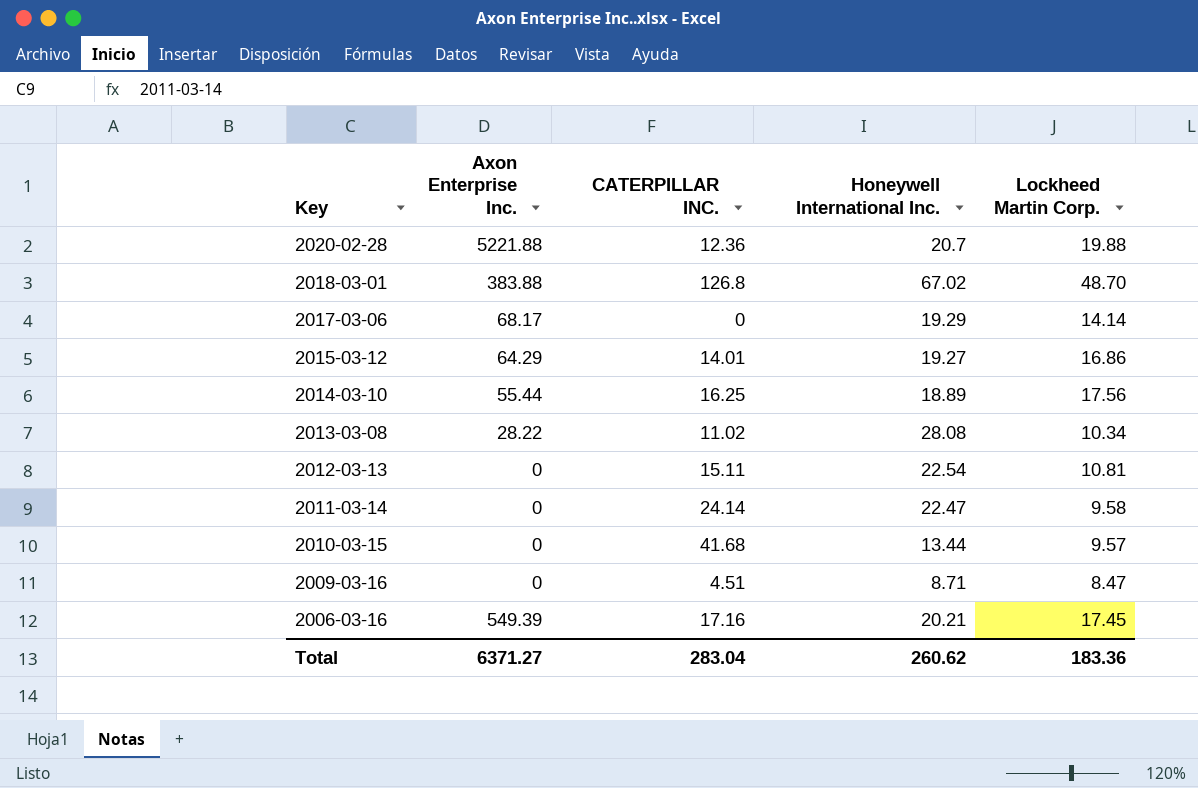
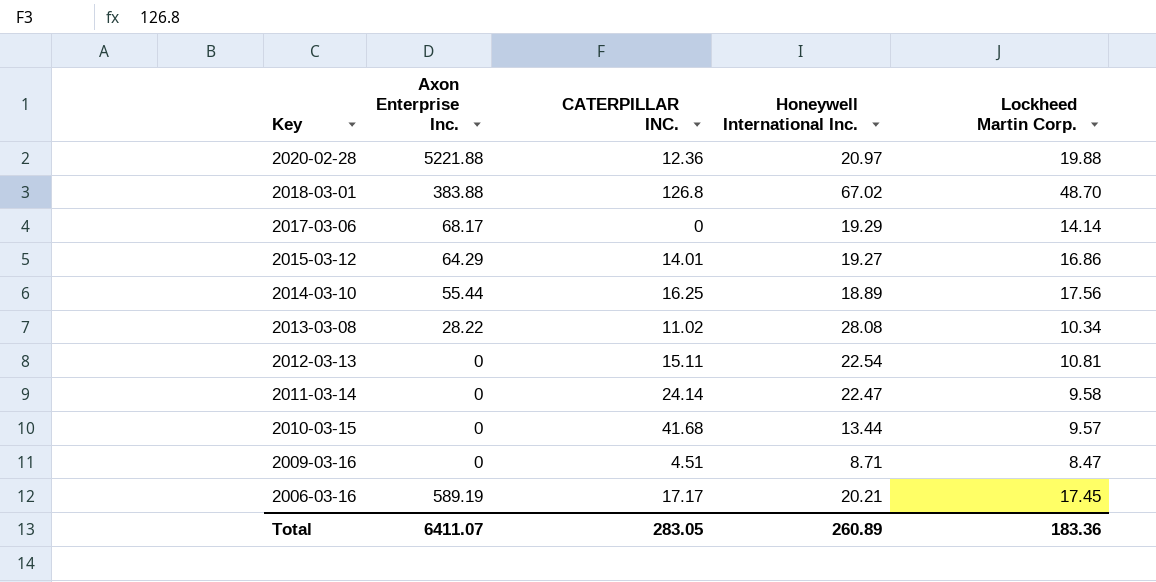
2020-02-28 | Honeywell International Inc.: 20.7 -> 20.97
2006-03-16 | Axon Enterprise Inc.: 549.39 -> 589.19
2006-03-16 | CATERPILLAR INC.: 17.16 -> 17.17
Total | Axon Enterprise Inc.: 6371.27 -> 6411.07
Total | CATERPILLAR INC.: 283.04 -> 283.05
Total | Honeywell International Inc.: 260.62 -> 260.89

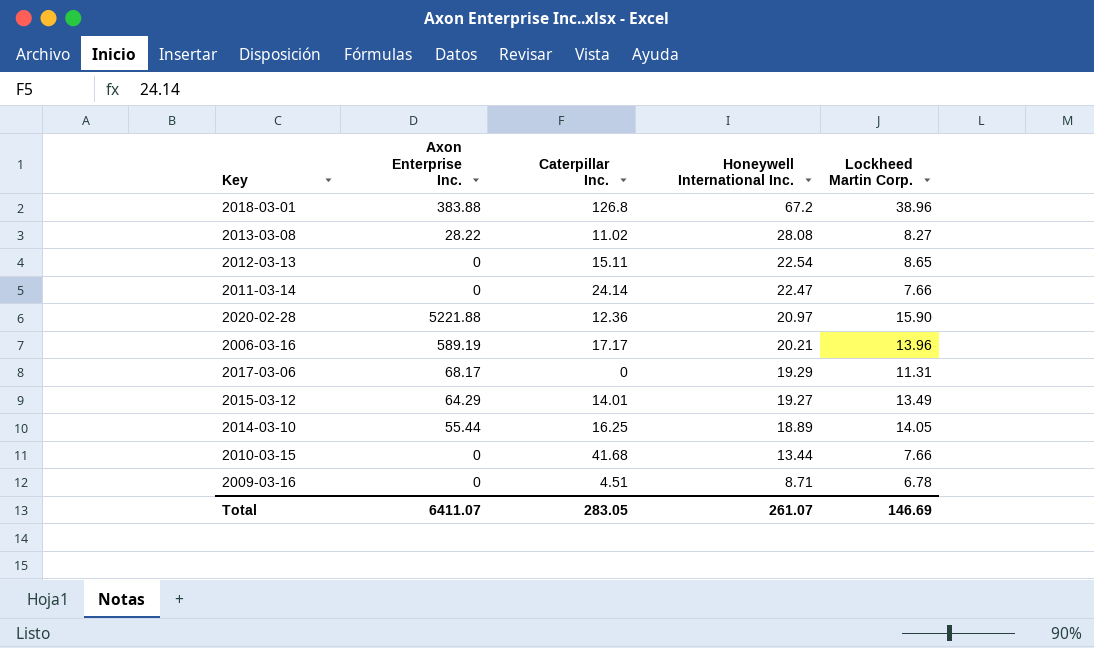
row order: Key descending -> Honeywell International Inc. descending
column name: CATERPILLAR INC. -> Caterpillar Inc.
2018-03-01 | Honeywell International Inc.: 67.02 -> 67.2
2018-03-01 | Lockheed Martin Corp.: 48.70 -> 38.96
2013-03-08 | Lockheed Martin Corp.: 10.34 -> 8.27
2012-03-13 | Lockheed Martin Corp.: 10.81 -> 8.65
2011-03-14 | Lockheed Martin Corp.: 9.58 -> 7.66
2020-02-28 | Lockheed Martin Corp.: 19.88 -> 15.90
2006-03-16 | Lockheed Martin Corp.: 17.45 -> 13.96
2017-03-06 | Lockheed Martin Corp.: 14.14 -> 11.31
2015-03-12 | Lockheed Martin Corp.: 16.86 -> 13.49
2014-03-10 | Lockheed Martin Corp.: 17.56 -> 14.05
2010-03-15 | Lockheed Martin Corp.: 9.57 -> 7.66
2009-03-16 | Lockheed Martin Corp.: 8.47 -> 6.78
Total | Honeywell International Inc.: 260.89 -> 261.07
Total | Lockheed Martin Corp.: 183.36 -> 146.69

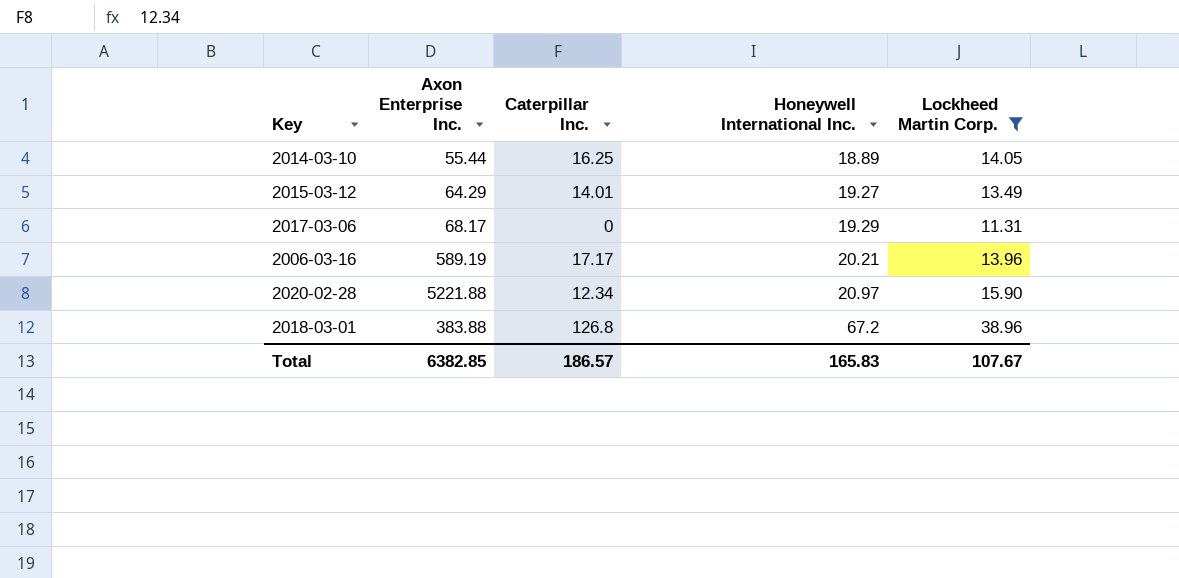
filter: none -> Lockheed Martin Corp. >= 11.31
row order: Honeywell International Inc. descending -> Honeywell International Inc. ascending
2020-02-28 | Caterpillar Inc.: 12.36 -> 12.34
Total | Axon Enterprise Inc.: 6411.07 -> 6382.85
Total | Caterpillar Inc.: 283.05 -> 186.57
Total | Honeywell International Inc.: 261.07 -> 165.83
Total | Lockheed Martin Corp.: 146.69 -> 107.67

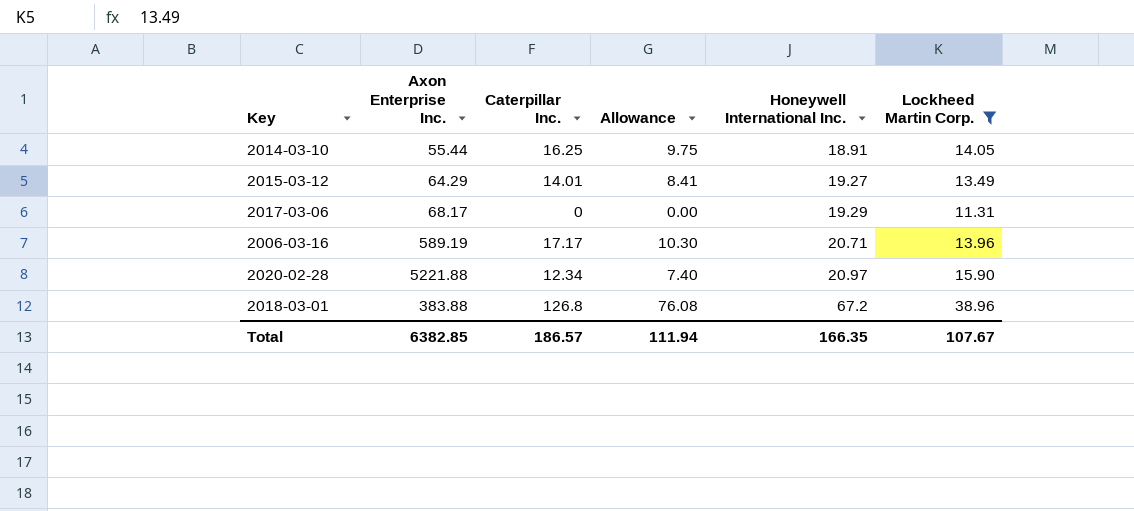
column Allowance | formula: none -> [Caterpillar Inc.] * 0.6
2014-03-10 | Honeywell International Inc.: 18.89 -> 18.91
2006-03-16 | Honeywell International Inc.: 20.21 -> 20.71
Total | Honeywell International Inc.: 165.83 -> 166.35

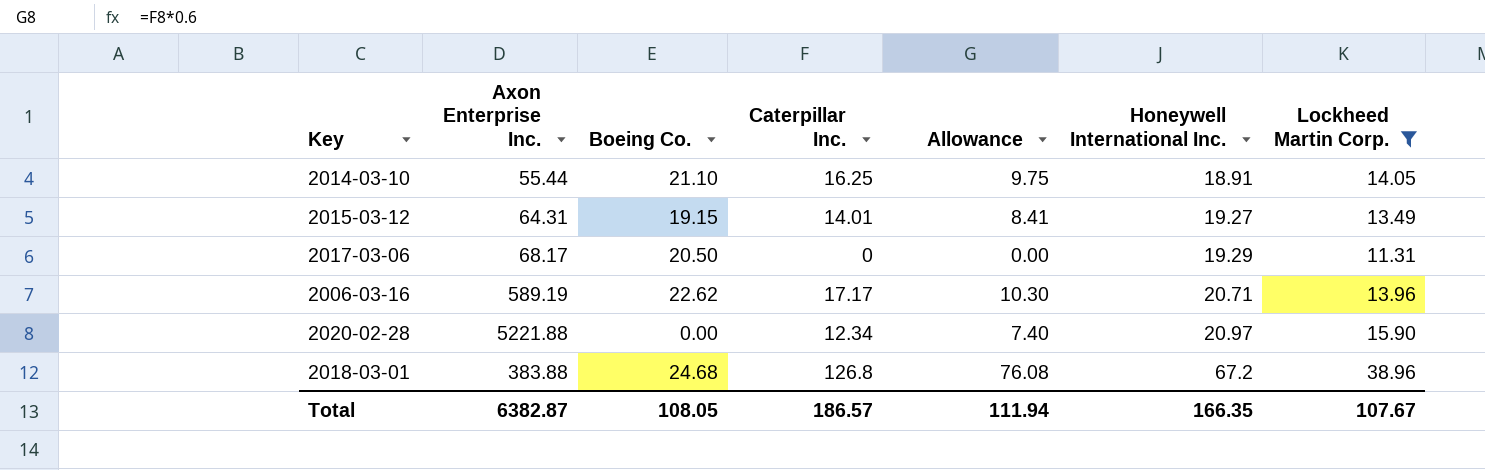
column Boeing Co. | position: none -> 3
2015-03-12 | Axon Enterprise Inc.: 64.29 -> 64.31
Total | Axon Enterprise Inc.: 6382.85 -> 6382.87

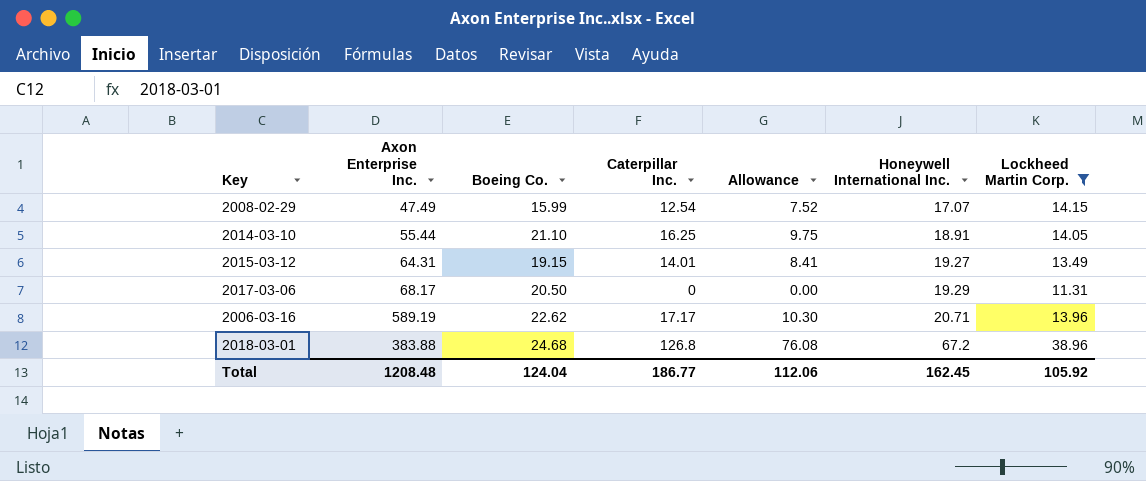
row 2020-02-28: 5221.88 | 0.00 | 12.34 | 7.40 | 20.97 | 15.90 -> none
row 2008-02-29: none -> 47.49 | 15.99 | 12.54 | 7.52 | 17.07 | 14.15
Total | Axon Enterprise Inc.: 6382.87 -> 1208.48
Total | Boeing Co.: 108.05 -> 124.04
Total | Caterpillar Inc.: 186.57 -> 186.77
Total | Allowance: 111.94 -> 112.06
Total | Honeywell International Inc.: 166.35 -> 162.45
Total | Lockheed Martin Corp.: 107.67 -> 105.92

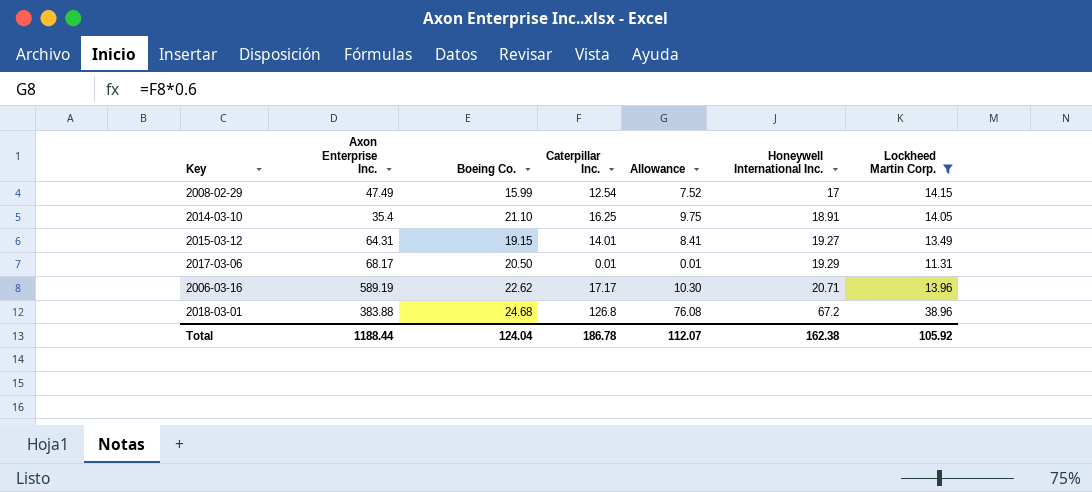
2008-02-29 | Honeywell International Inc.: 17.07 -> 17
2014-03-10 | Axon Enterprise Inc.: 55.44 -> 35.4
2017-03-06 | Caterpillar Inc.: 0 -> 0.01
2017-03-06 | Allowance: 0.00 -> 0.01
Total | Axon Enterprise Inc.: 1208.48 -> 1188.44
Total | Caterpillar Inc.: 186.77 -> 186.78
Total | Allowance: 112.06 -> 112.07
Total | Honeywell International Inc.: 162.45 -> 162.38

